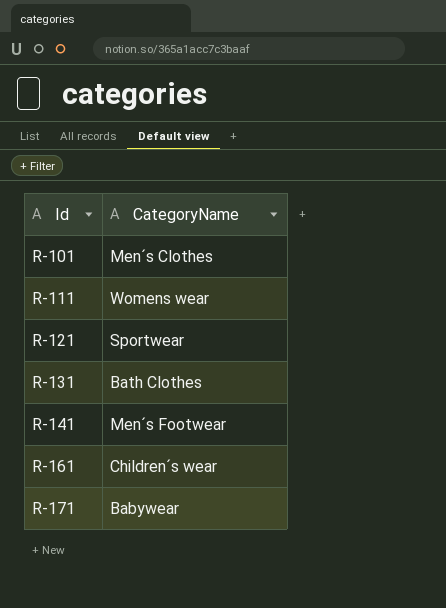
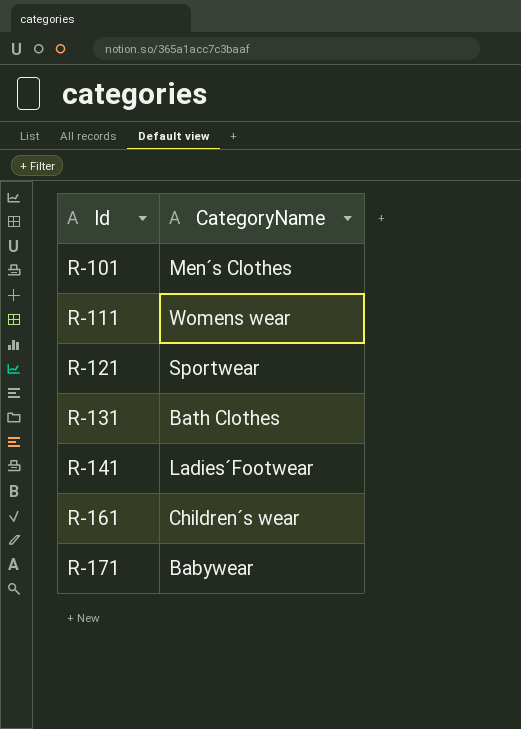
R-141 | CategoryName: Men´s Footwear -> Ladies´Footwear

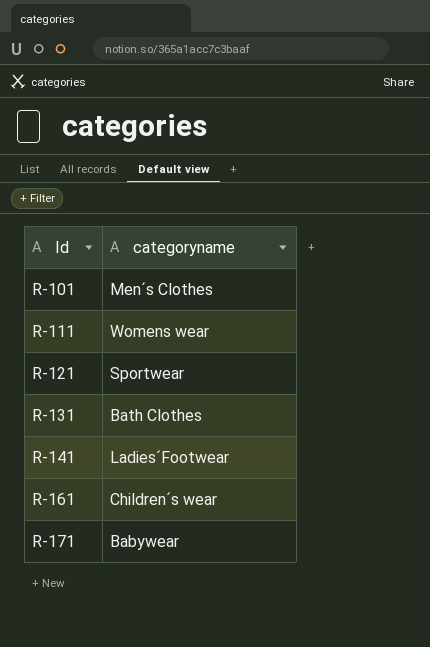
column name: CategoryName -> categoryname

